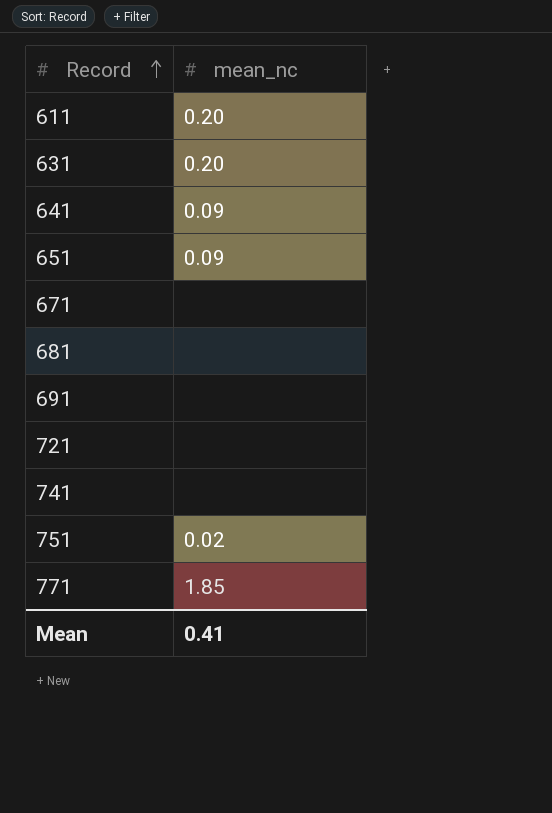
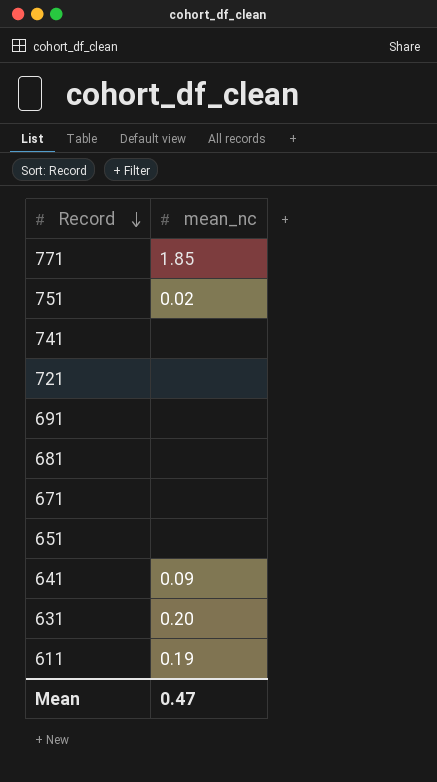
row order: Record ascending -> Record descending
651 | mean_nc: 0.09 -> none
611 | mean_nc: 0.20 -> 0.19
Mean | mean_nc: 0.41 -> 0.47

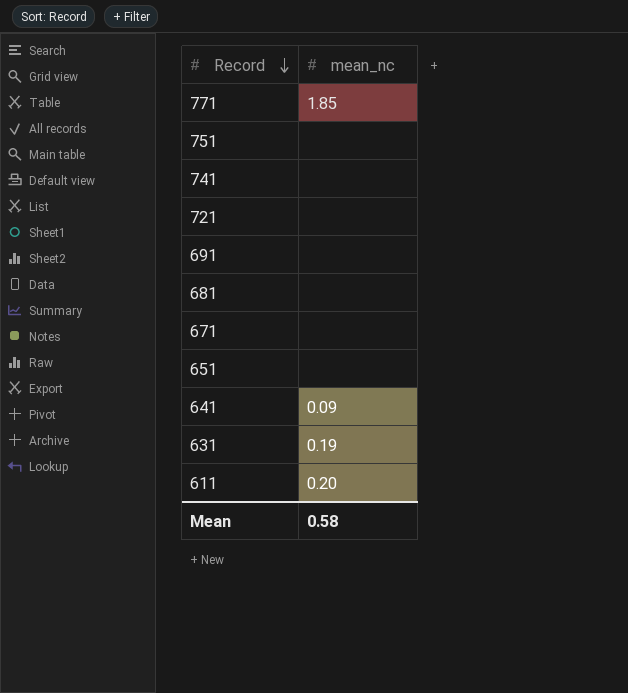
751 | mean_nc: 0.02 -> none
631 | mean_nc: 0.20 -> 0.19
611 | mean_nc: 0.19 -> 0.20
Mean | mean_nc: 0.47 -> 0.58

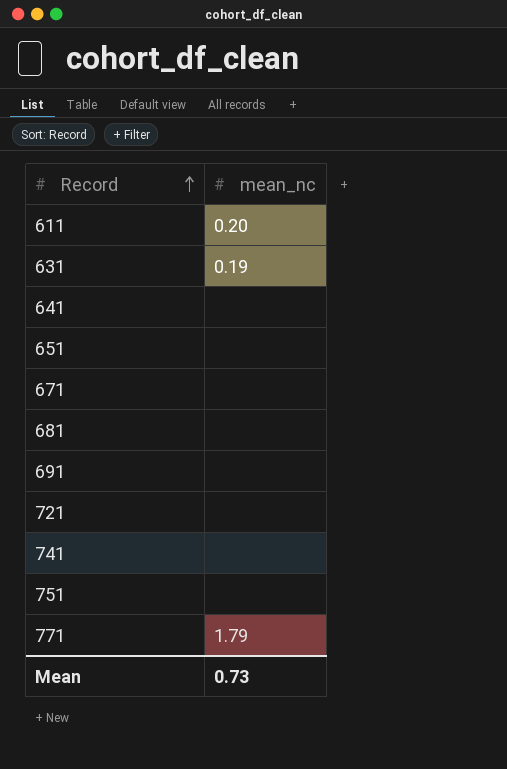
row order: Record descending -> Record ascending
641 | mean_nc: 0.09 -> none
771 | mean_nc: 1.85 -> 1.79
Mean | mean_nc: 0.58 -> 0.73

